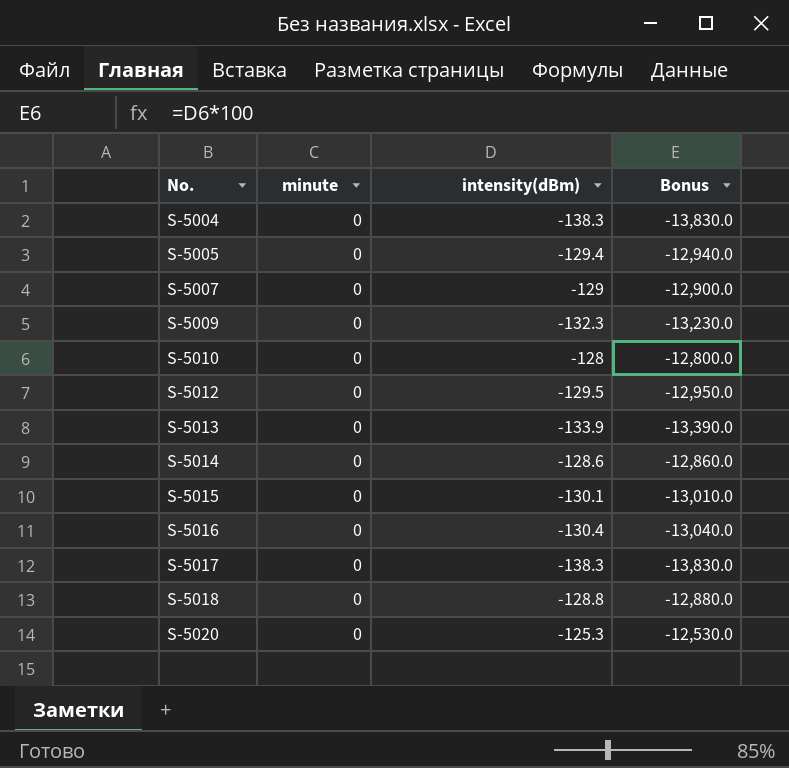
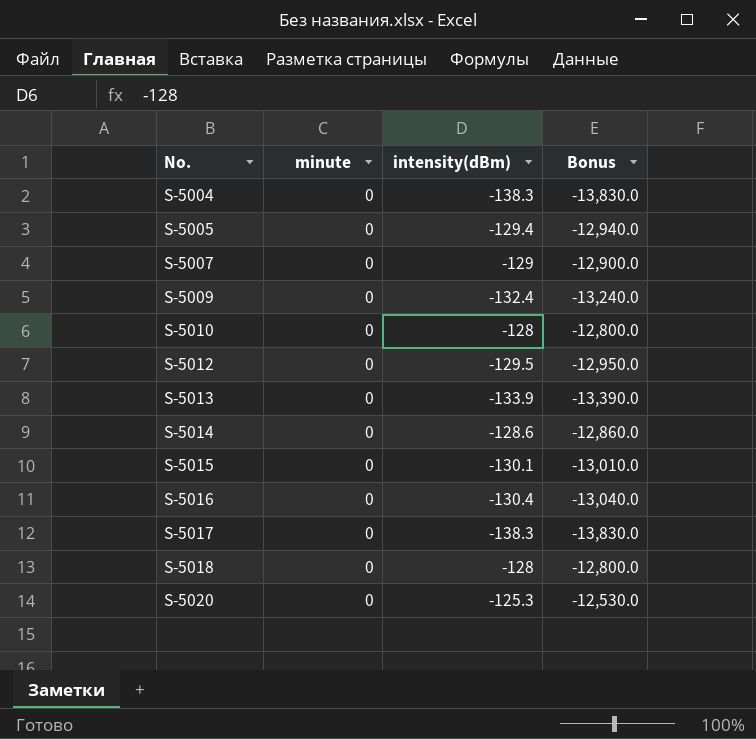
S-5009 | intensity(dBm): -132.3 -> -132.4
S-5009 | Bonus: -13,230.0 -> -13,240.0
S-5018 | intensity(dBm): -128.8 -> -128
S-5018 | Bonus: -12,880.0 -> -12,800.0

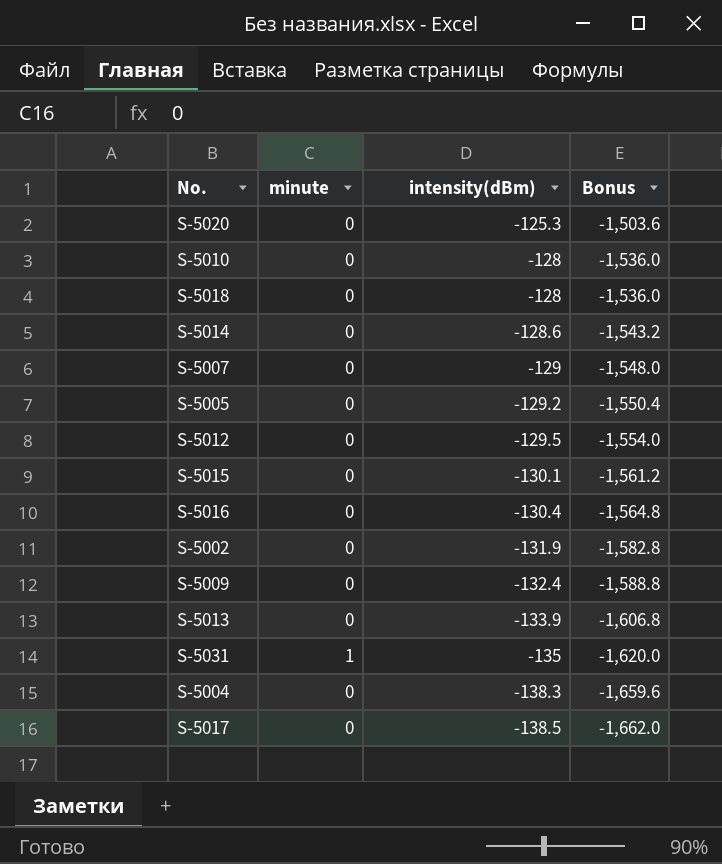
row order: No. ascending -> intensity(dBm) descending
column Bonus | formula: [intensity(dBm)] * 100 -> [intensity(dBm)] * 12
S-5005 | intensity(dBm): -129.4 -> -129.2
row S-5002: none -> 0 | -131.9 | -1,582.8
row S-5031: none -> 1 | -135 | -1,620.0
S-5017 | intensity(dBm): -138.3 -> -138.5

